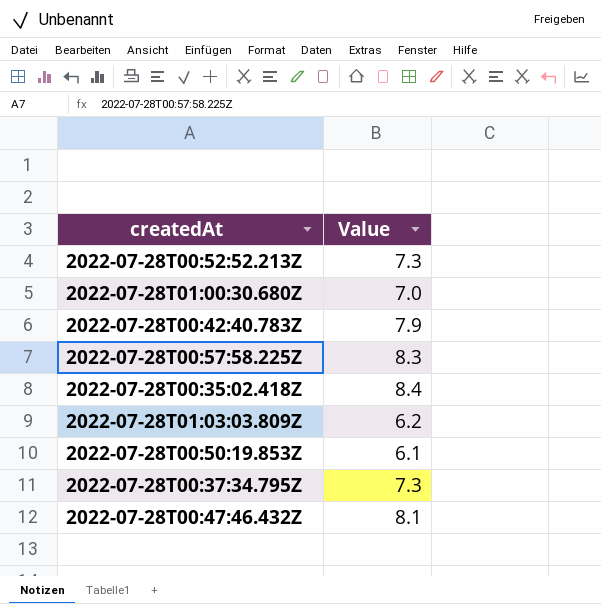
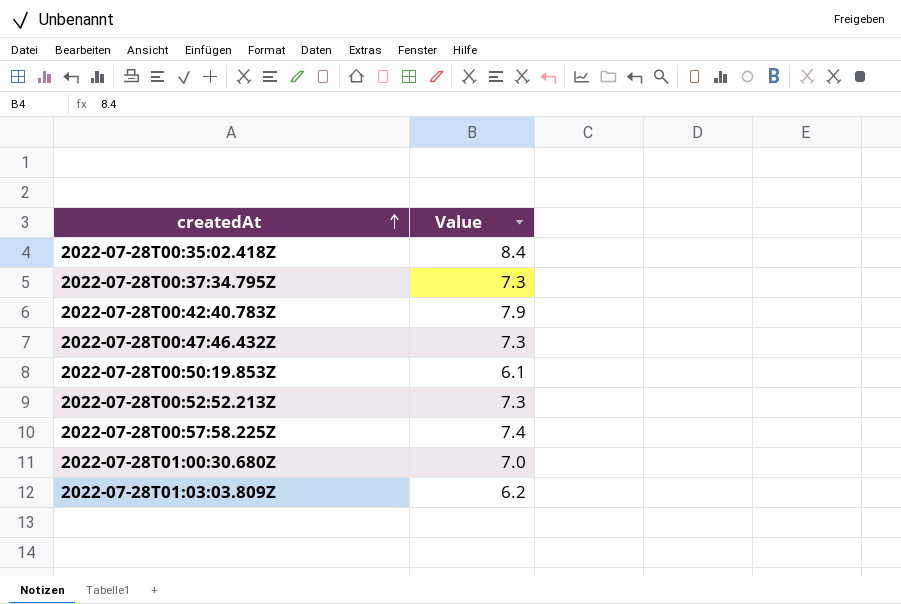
row order: none -> createdAt ascending
2022-07-28T00:47:46.432Z | Value: 8.1 -> 7.3
2022-07-28T00:57:58.225Z | Value: 8.3 -> 7.4

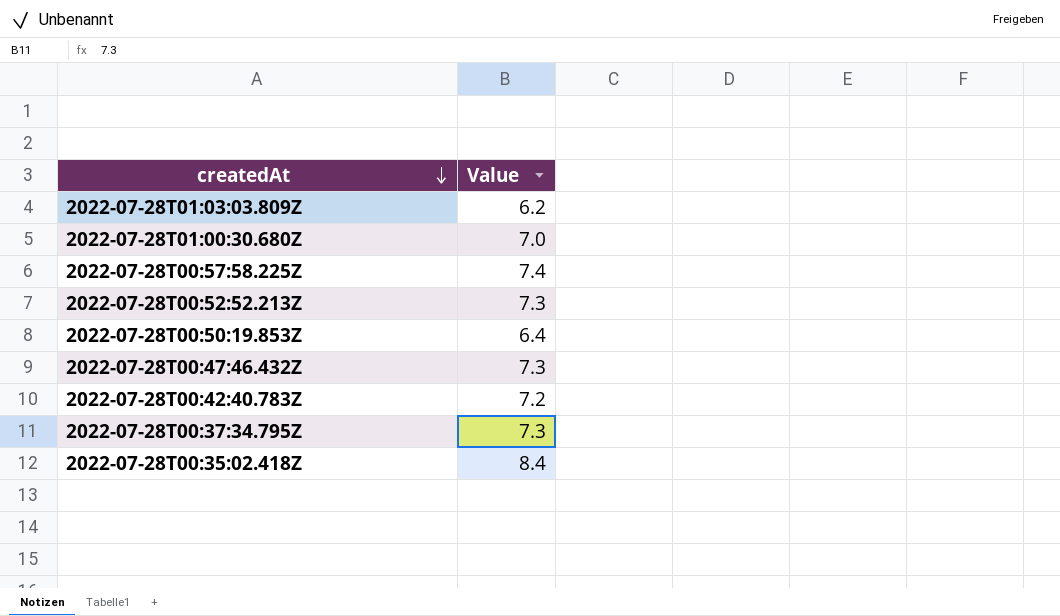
row order: createdAt ascending -> createdAt descending
2022-07-28T00:50:19.853Z | Value: 6.1 -> 6.4
2022-07-28T00:42:40.783Z | Value: 7.9 -> 7.2

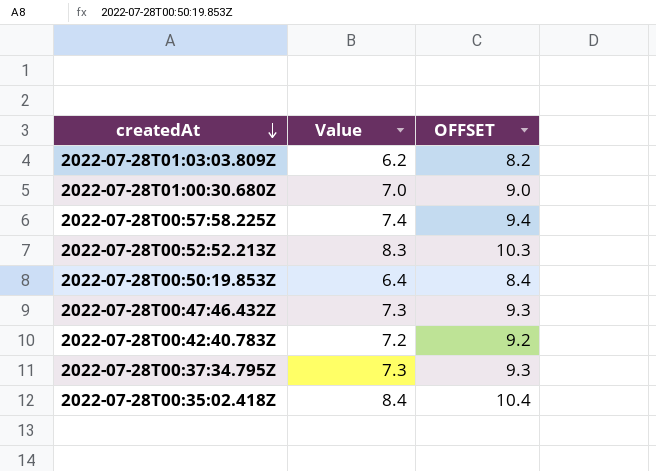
column OFFSET | formula: none -> [Value] + 2
2022-07-28T00:52:52.213Z | Value: 7.3 -> 8.3

